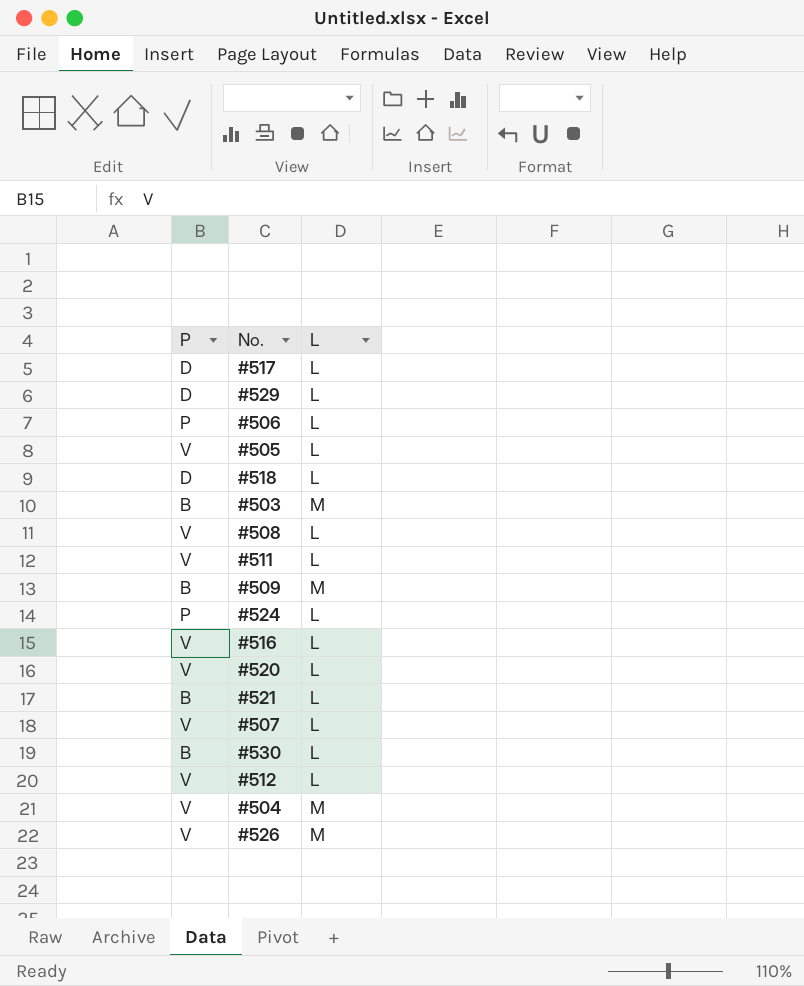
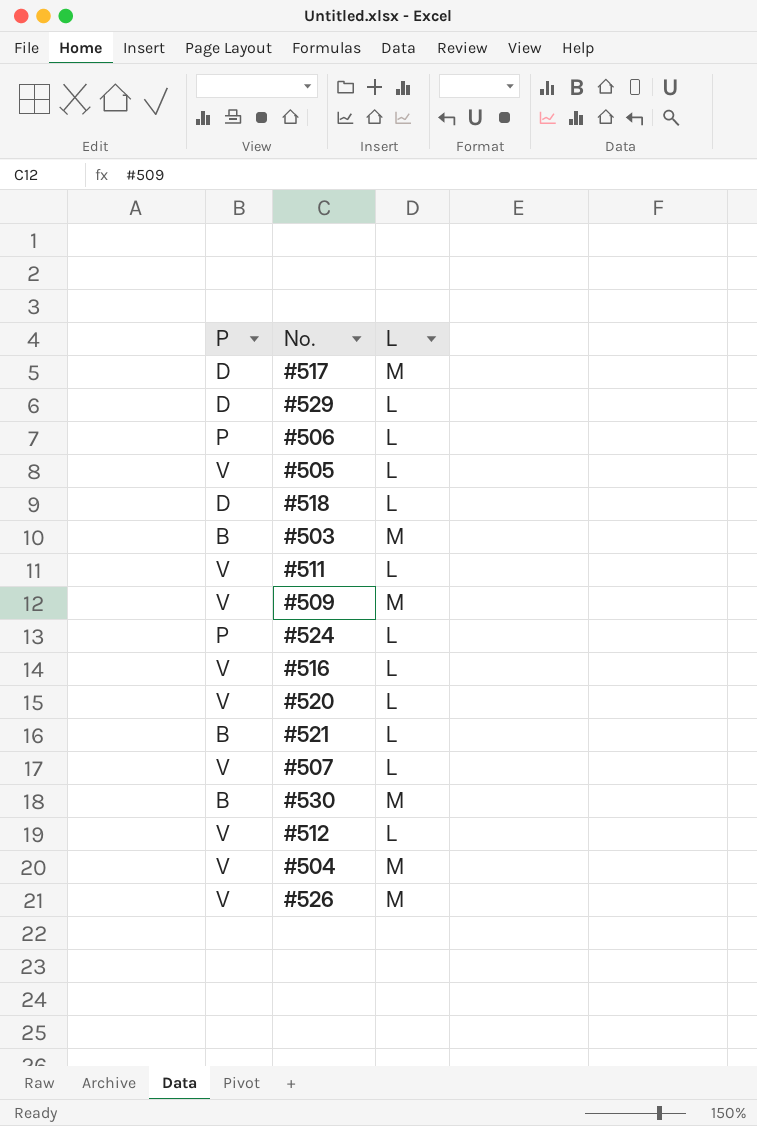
row #508: V | L -> none
#517 | L: L -> M
#509 | P: B -> V
#530 | L: L -> M

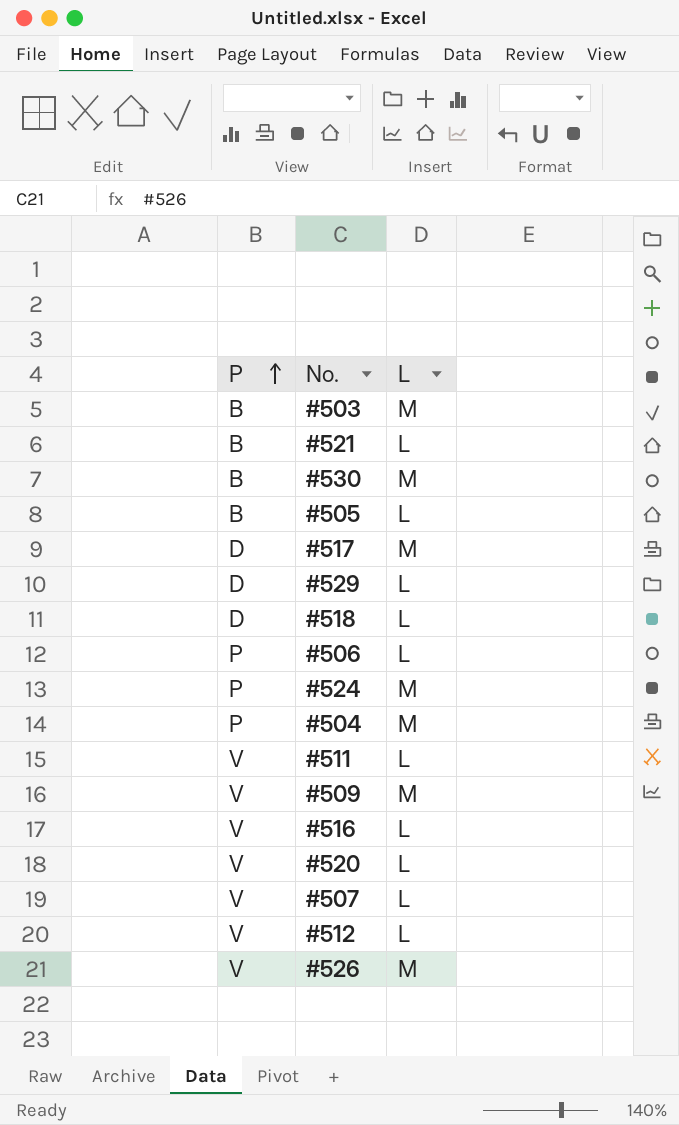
row order: none -> P ascending
#505 | P: V -> B
#524 | L: L -> M
#504 | P: V -> P

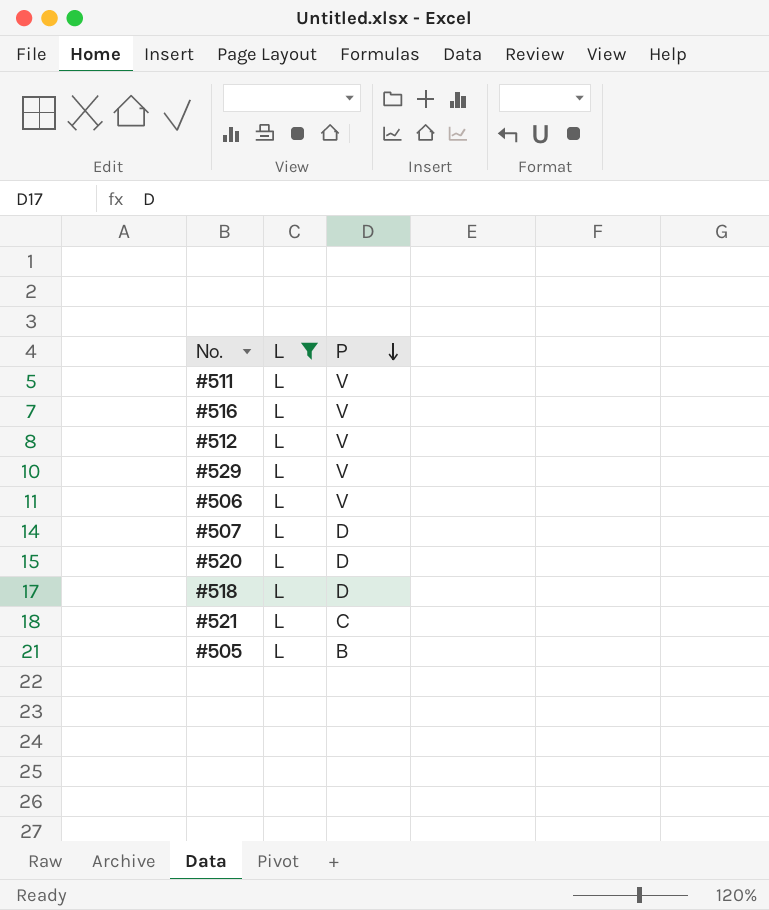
filter: none -> L = L
row order: P ascending -> P descending
column P | position: 1 -> 3
#529 | P: D -> V
#506 | P: P -> V
#507 | P: V -> D
#520 | P: V -> D
#521 | P: B -> C

